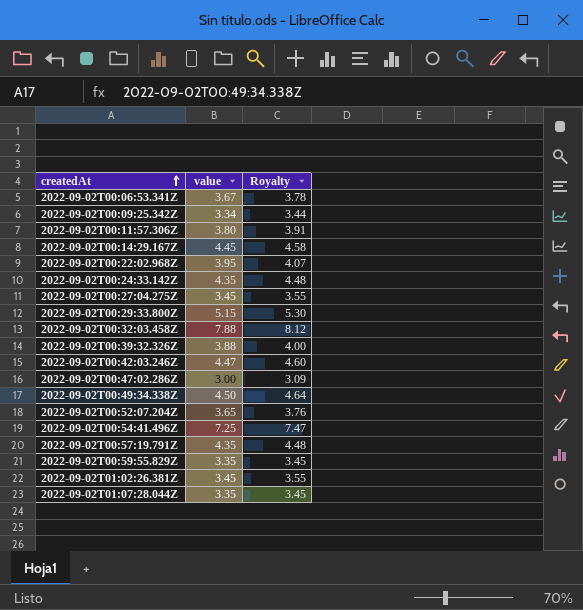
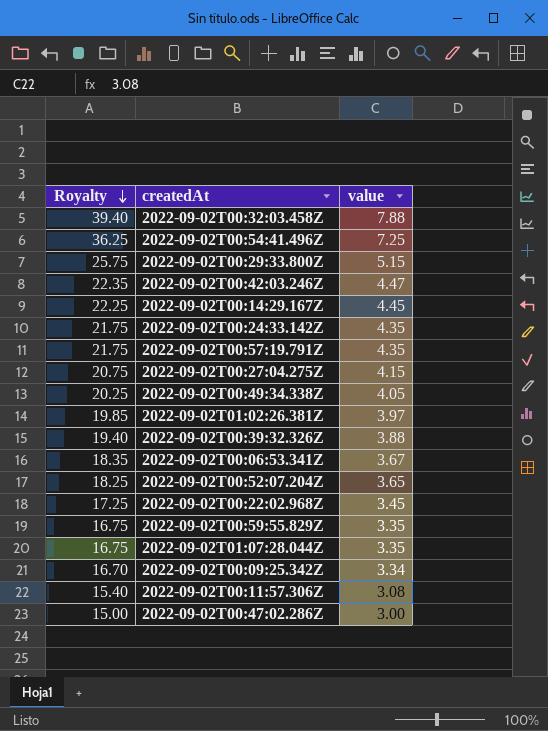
row order: createdAt ascending -> Royalty descending
column Royalty | formula: [value] * 1.03 -> [value] * 5
column Royalty | position: 3 -> 1
2022-09-02T00:27:04.275Z | value: 3.45 -> 4.15
2022-09-02T00:49:34.338Z | value: 4.50 -> 4.05
2022-09-02T01:02:26.381Z | value: 3.45 -> 3.97
2022-09-02T00:22:02.968Z | value: 3.95 -> 3.45
2022-09-02T00:11:57.306Z | value: 3.80 -> 3.08

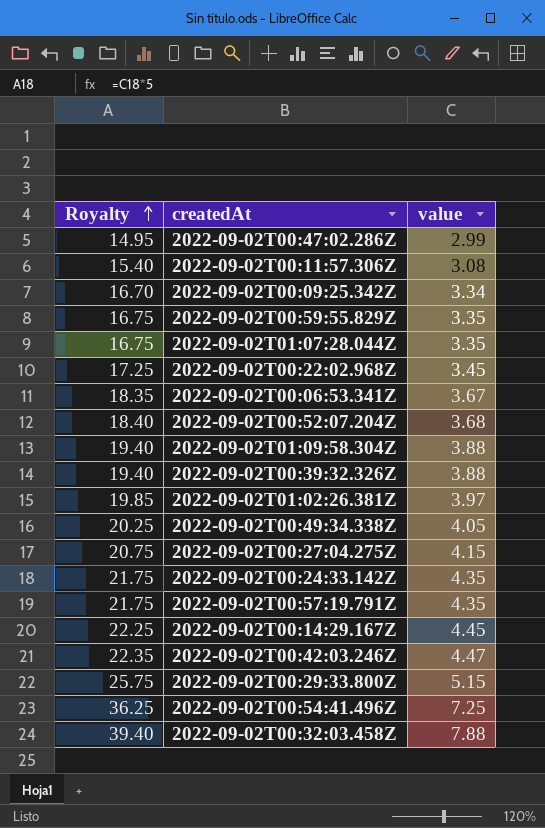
row order: Royalty descending -> Royalty ascending
2022-09-02T00:47:02.286Z | Royalty: 15.00 -> 14.95
2022-09-02T00:47:02.286Z | value: 3.00 -> 2.99
2022-09-02T00:52:07.204Z | Royalty: 18.25 -> 18.40
2022-09-02T00:52:07.204Z | value: 3.65 -> 3.68
row 2022-09-02T01:09:58.304Z: none -> 19.40 | 3.88

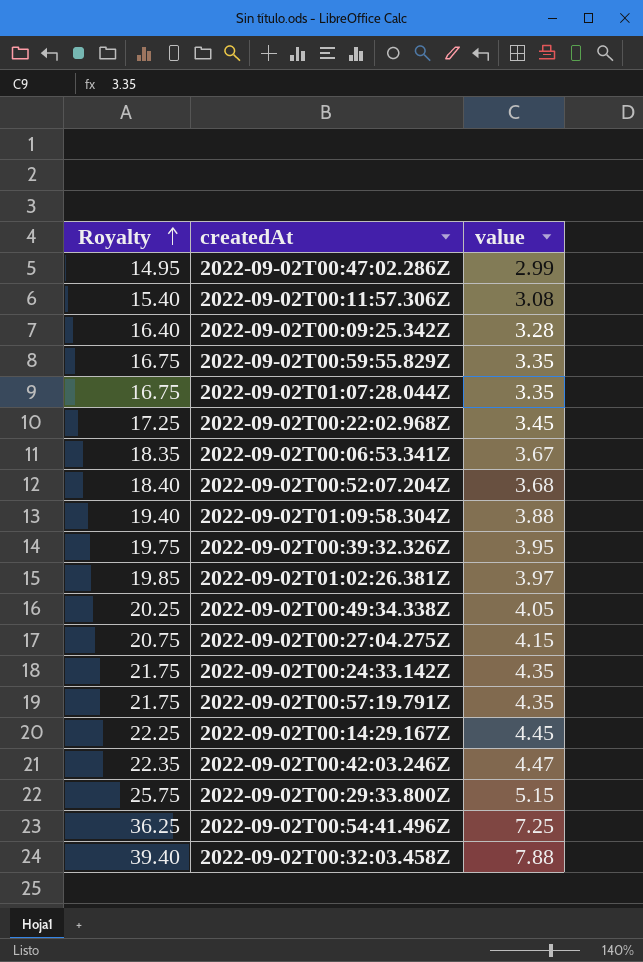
2022-09-02T00:09:25.342Z | Royalty: 16.70 -> 16.40
2022-09-02T00:09:25.342Z | value: 3.34 -> 3.28
2022-09-02T00:39:32.326Z | Royalty: 19.40 -> 19.75
2022-09-02T00:39:32.326Z | value: 3.88 -> 3.95

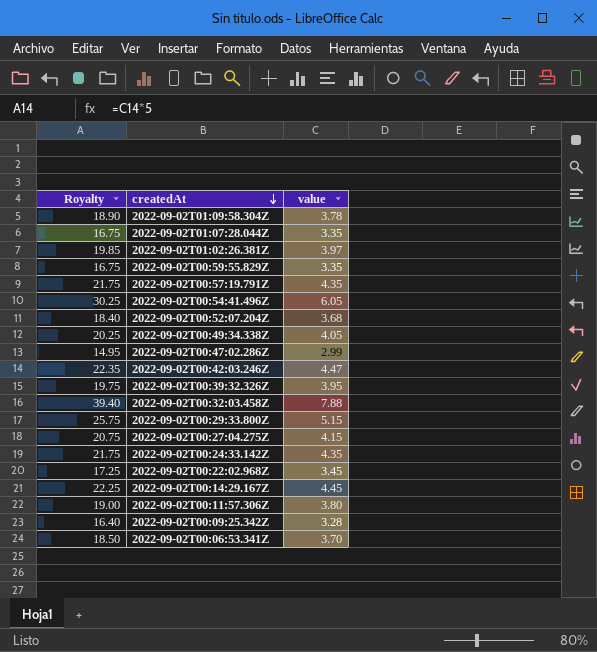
row order: Royalty ascending -> createdAt descending
2022-09-02T01:09:58.304Z | Royalty: 19.40 -> 18.90
2022-09-02T01:09:58.304Z | value: 3.88 -> 3.78
2022-09-02T00:54:41.496Z | Royalty: 36.25 -> 30.25
2022-09-02T00:54:41.496Z | value: 7.25 -> 6.05
2022-09-02T00:11:57.306Z | Royalty: 15.40 -> 19.00
2022-09-02T00:11:57.306Z | value: 3.08 -> 3.80
2022-09-02T00:06:53.341Z | Royalty: 18.35 -> 18.50
2022-09-02T00:06:53.341Z | value: 3.67 -> 3.70

